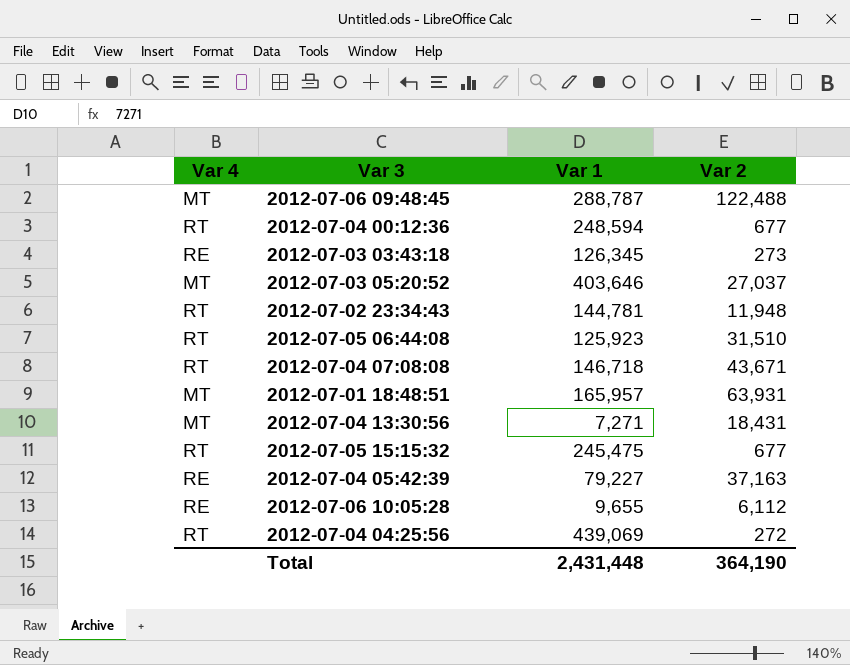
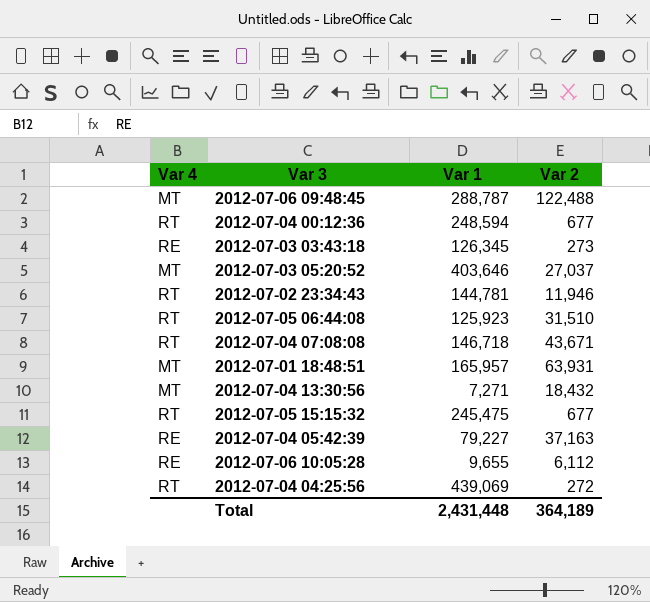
2012-07-02 23:34:43 | Var 2: 11,948 -> 11,946
2012-07-04 13:30:56 | Var 2: 18,431 -> 18,432
Total | Var 2: 364,190 -> 364,189

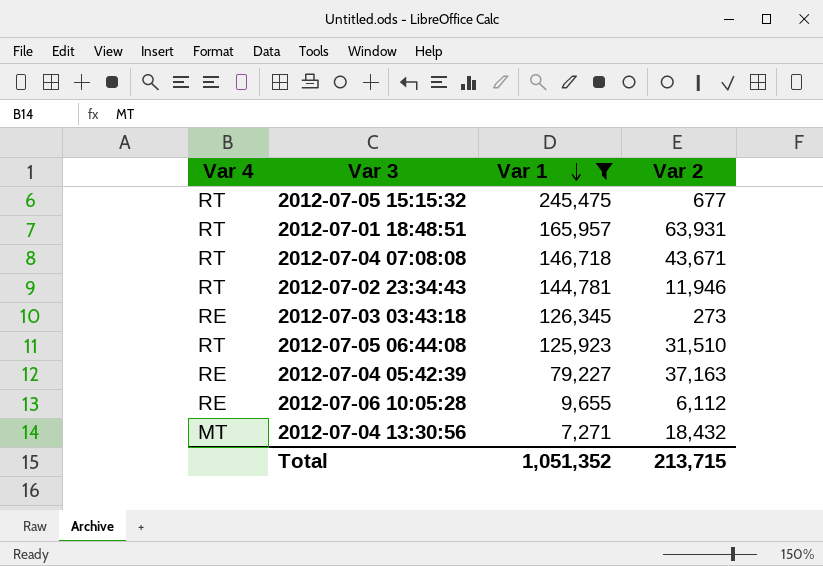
filter: none -> Var 1 <= 245,475
row order: none -> Var 1 descending
2012-07-01 18:48:51 | Var 4: MT -> RT
Total | Var 1: 2,431,448 -> 1,051,352
Total | Var 2: 364,189 -> 213,715

